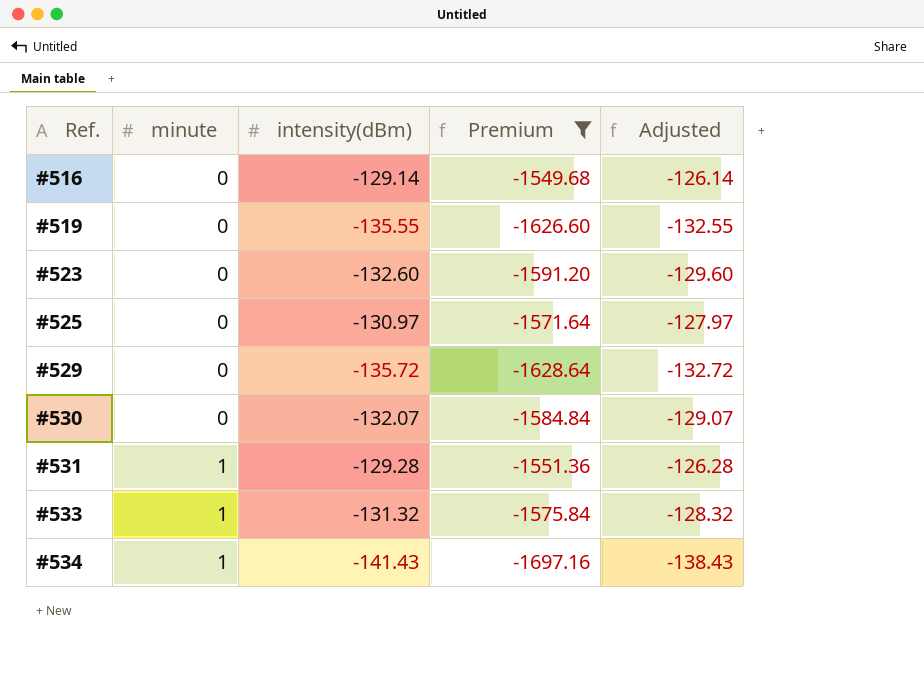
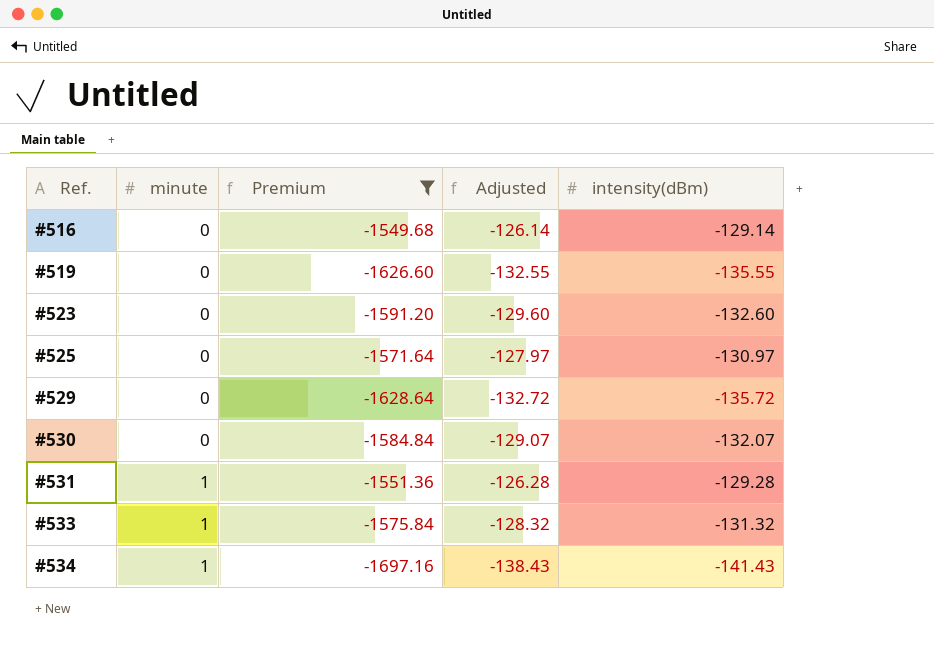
column intensity(dBm) | position: 3 -> 5

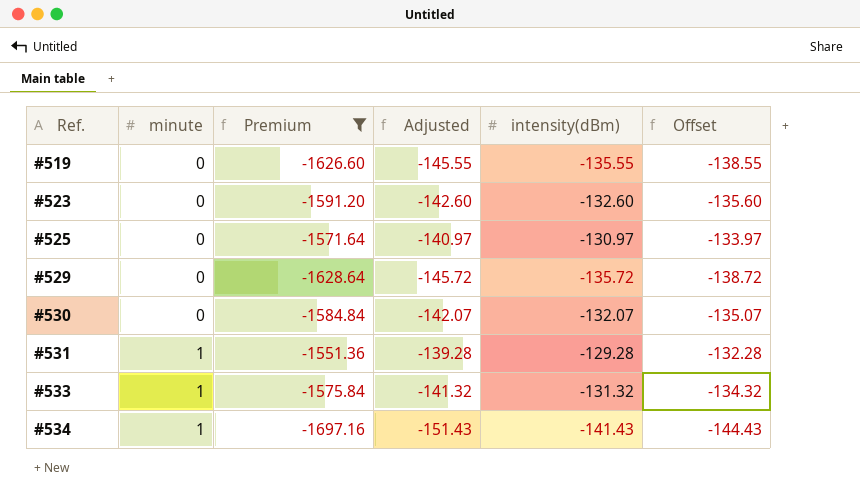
column Adjusted | formula: [intensity(dBm)] + 3 -> [intensity(dBm)] - 10
column Offset | formula: none -> [intensity(dBm)] - 3
row #516: 0 | -1549.68 | -126.14 | -129.14 -> none

